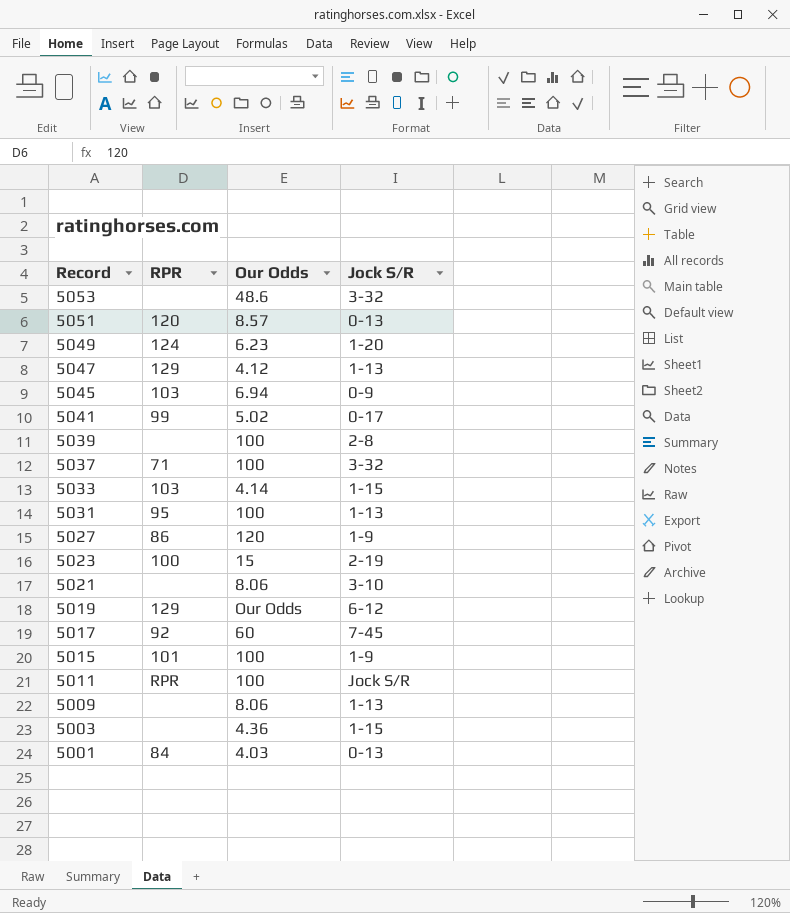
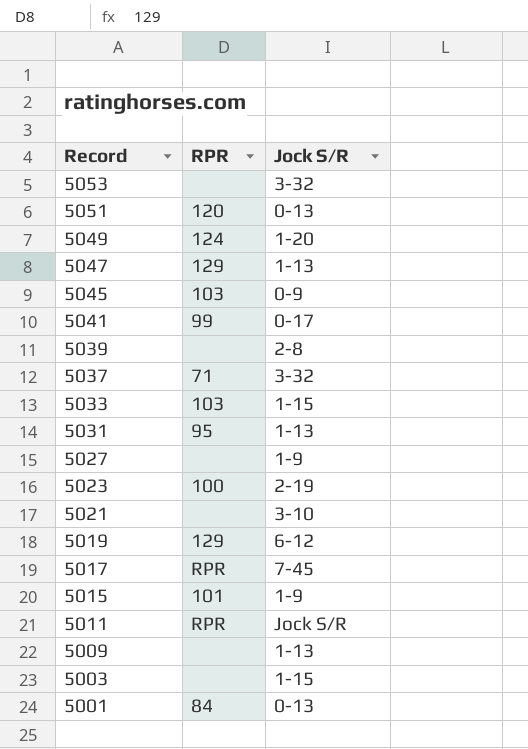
column Our Odds | position: 3 -> none
5027 | RPR: 86 -> none
5017 | RPR: 92 -> RPR

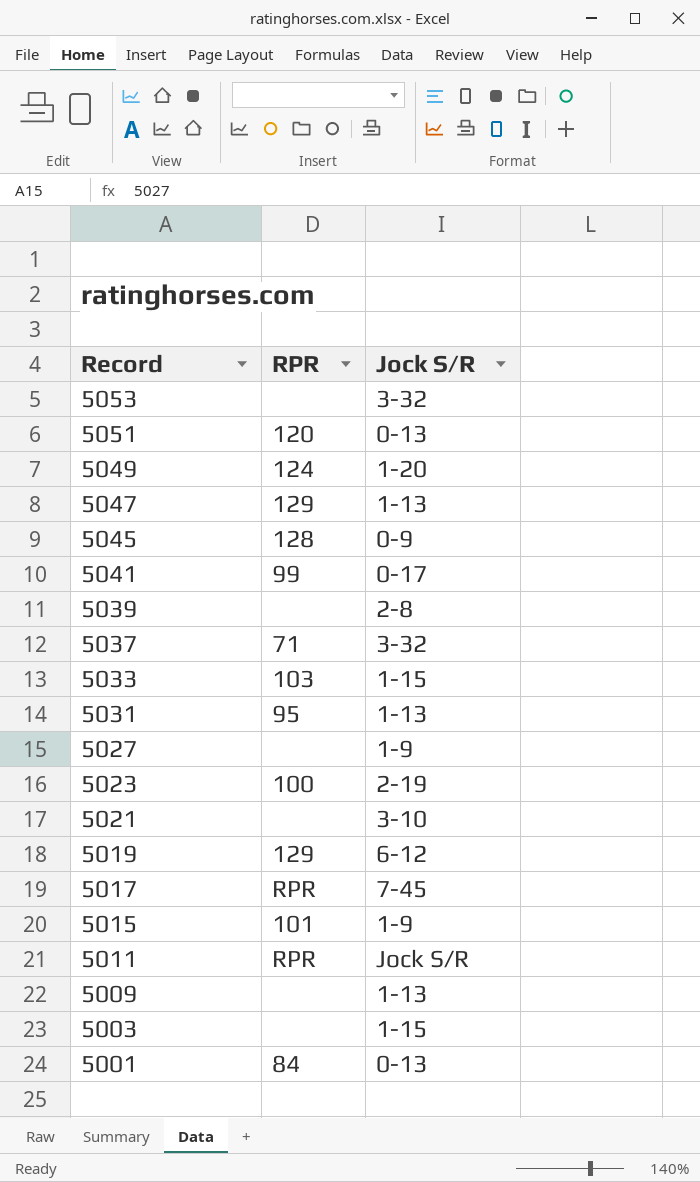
5045 | RPR: 103 -> 128

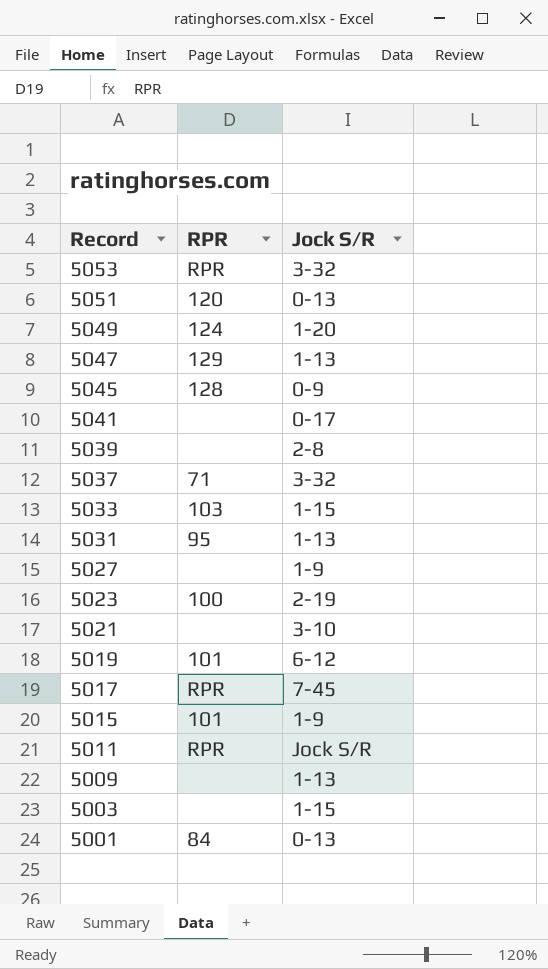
5053 | RPR: none -> RPR
5041 | RPR: 99 -> none
5019 | RPR: 129 -> 101

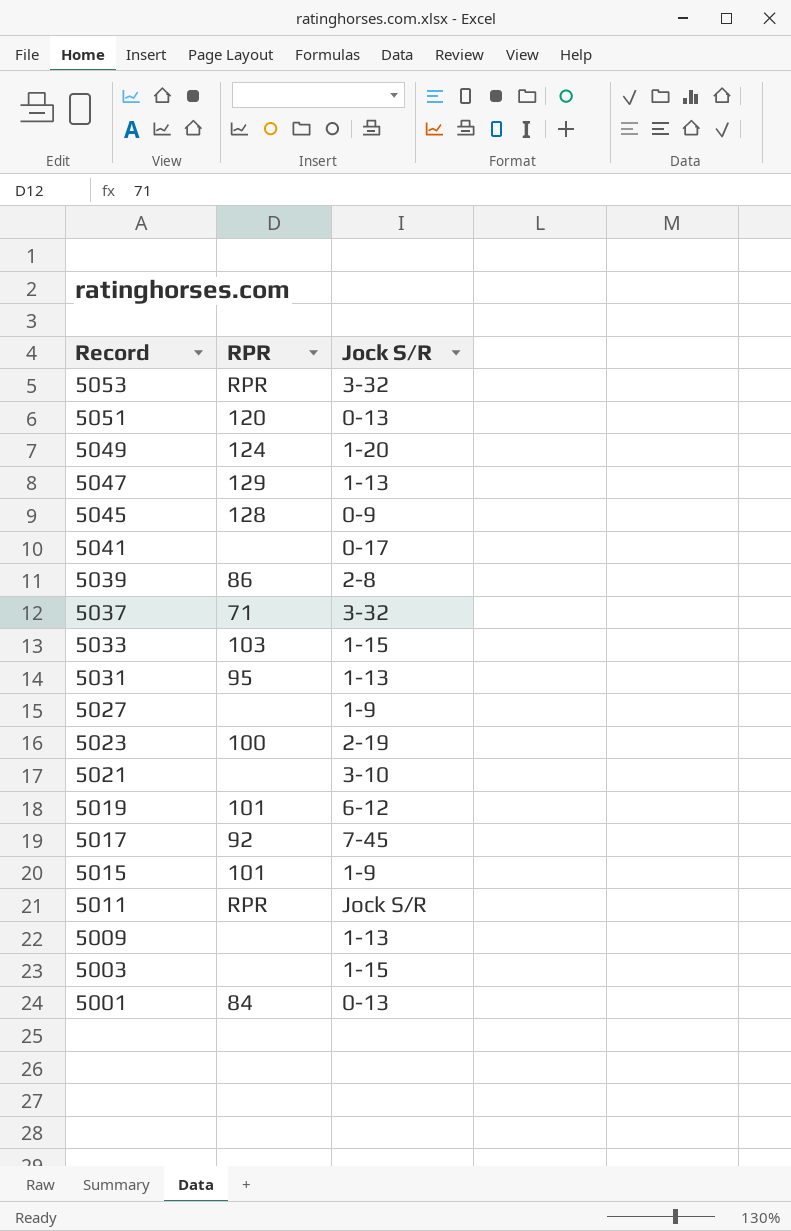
5039 | RPR: none -> 86
5017 | RPR: RPR -> 92

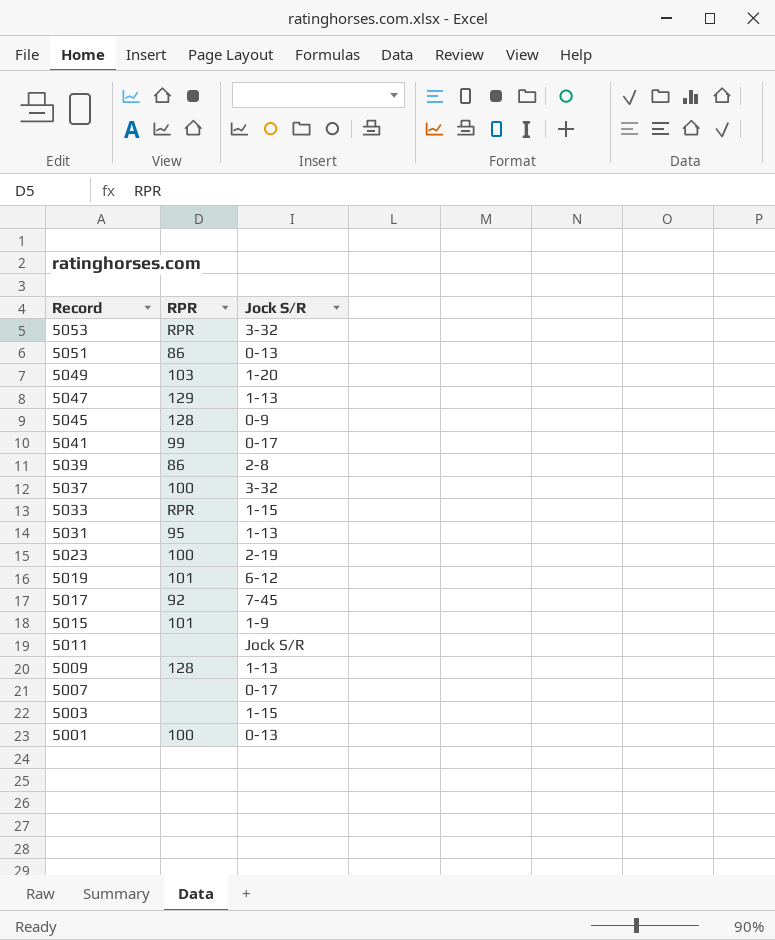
row 5027: none | 1-9 -> none
row 5021: none | 3-10 -> none
5051 | RPR: 120 -> 86
5049 | RPR: 124 -> 103
5041 | RPR: none -> 99
5037 | RPR: 71 -> 100
5033 | RPR: 103 -> RPR
5011 | RPR: RPR -> none
5009 | RPR: none -> 128
row 5007: none -> none | 0-17
5001 | RPR: 84 -> 100

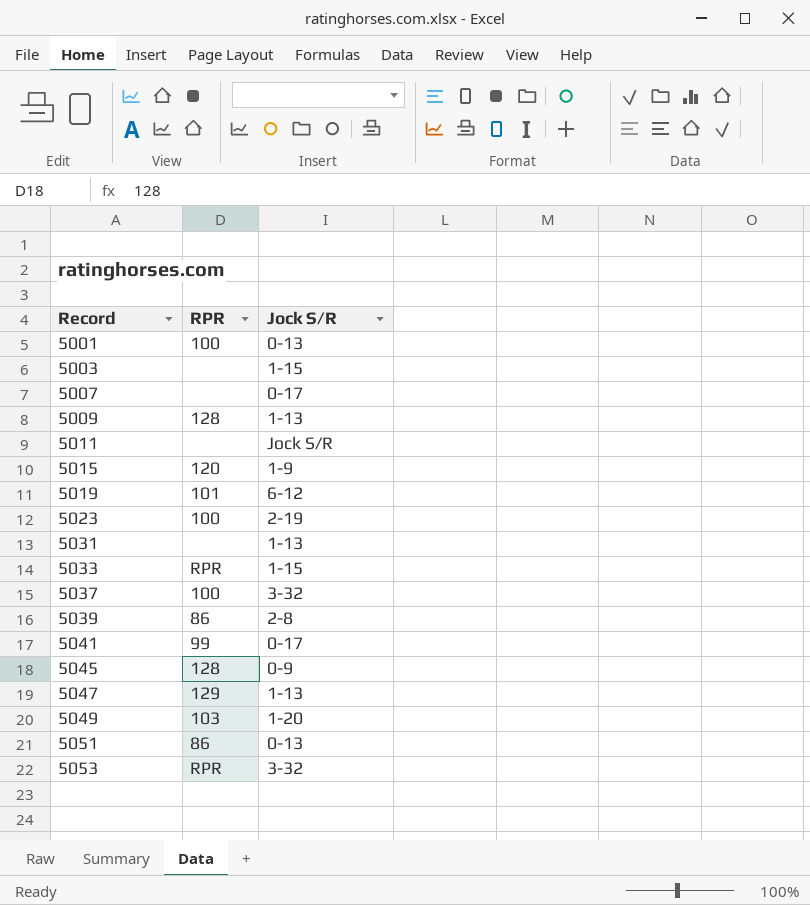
row order: Record descending -> Record ascending
row 5017: 92 | 7-45 -> none
5015 | RPR: 101 -> 120
5031 | RPR: 95 -> none

